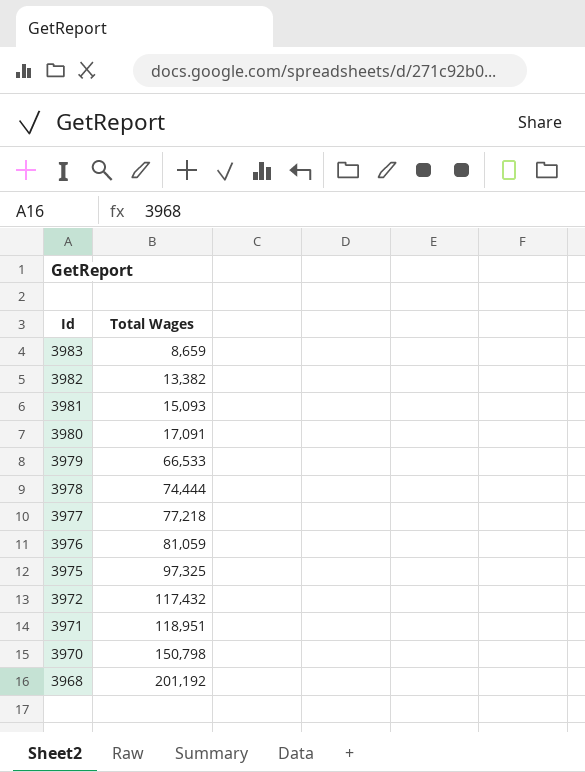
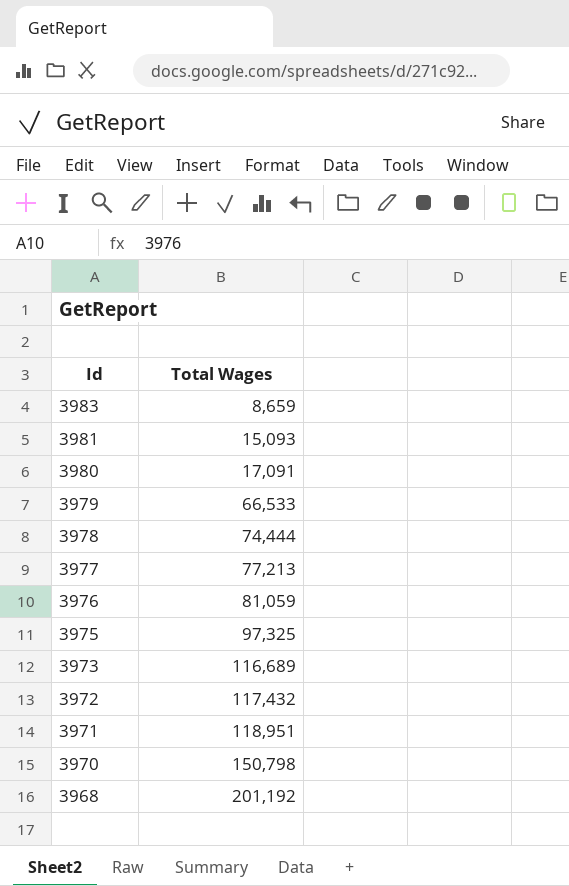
row 3982: 13,382 -> none
3977 | Total Wages: 77,218 -> 77,213
row 3973: none -> 116,689

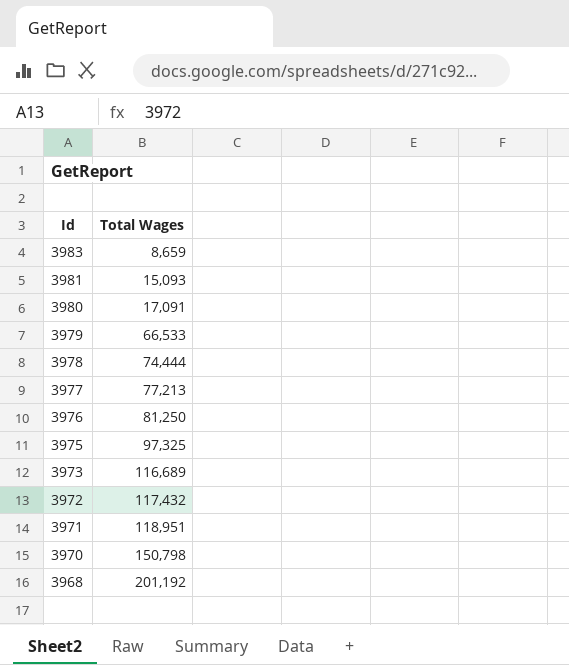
3976 | Total Wages: 81,059 -> 81,250

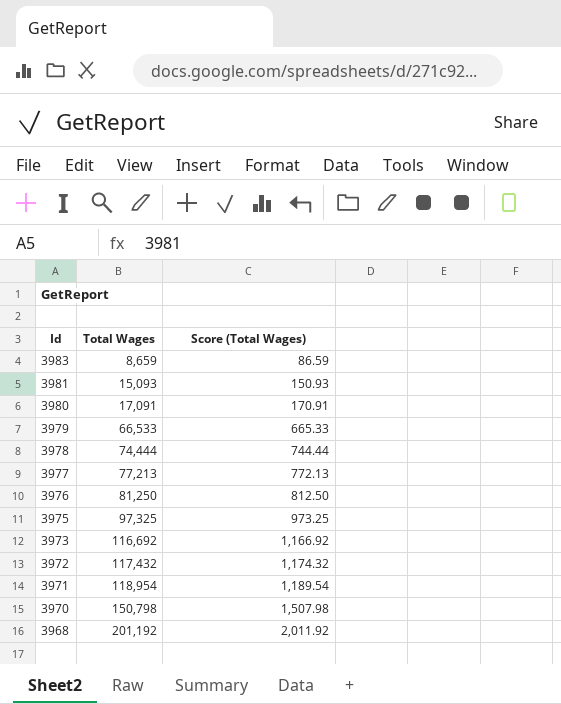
column Score (Total Wages) | formula: none -> [Total Wages] * 0.01
3973 | Total Wages: 116,689 -> 116,692
3971 | Total Wages: 118,951 -> 118,954

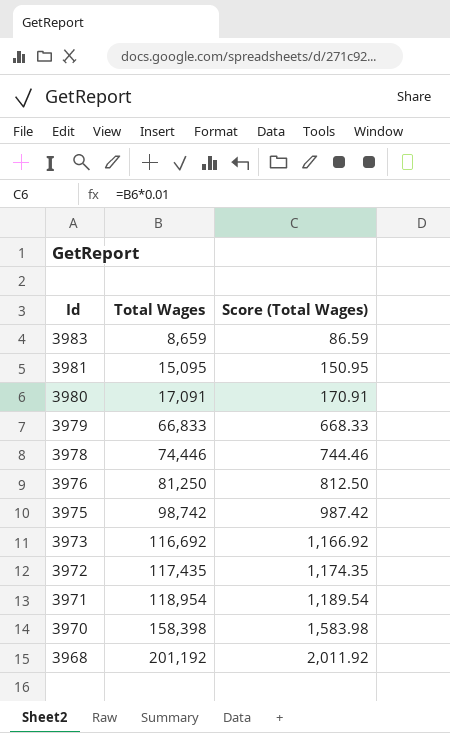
row 3977: 77,213 | 772.13 -> none
3981 | Total Wages: 15,093 -> 15,095
3981 | Score (Total Wages): 150.93 -> 150.95
3979 | Total Wages: 66,533 -> 66,833
3979 | Score (Total Wages): 665.33 -> 668.33
3978 | Total Wages: 74,444 -> 74,446
3978 | Score (Total Wages): 744.44 -> 744.46
3975 | Total Wages: 97,325 -> 98,742
3975 | Score (Total Wages): 973.25 -> 987.42
3972 | Total Wages: 117,432 -> 117,435
3972 | Score (Total Wages): 1,174.32 -> 1,174.35
3970 | Total Wages: 150,798 -> 158,398
3970 | Score (Total Wages): 1,507.98 -> 1,583.98

